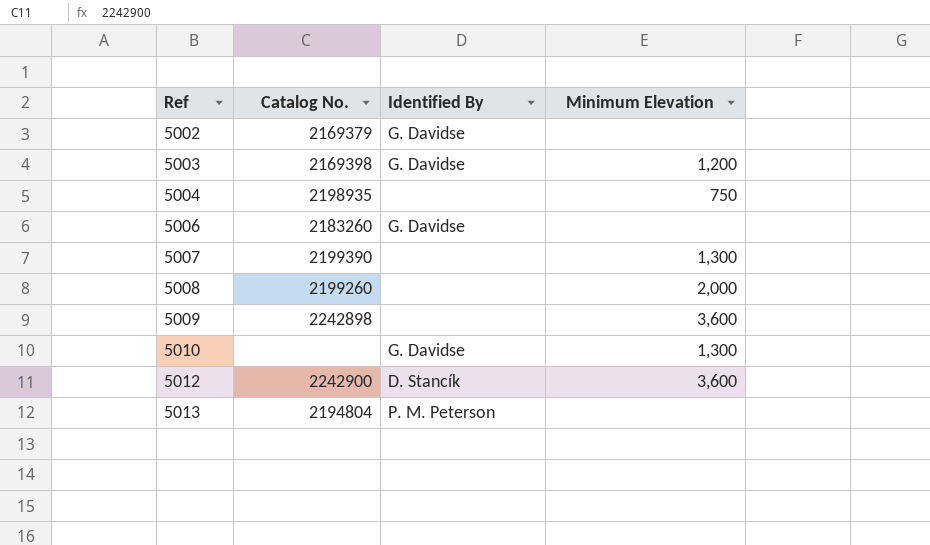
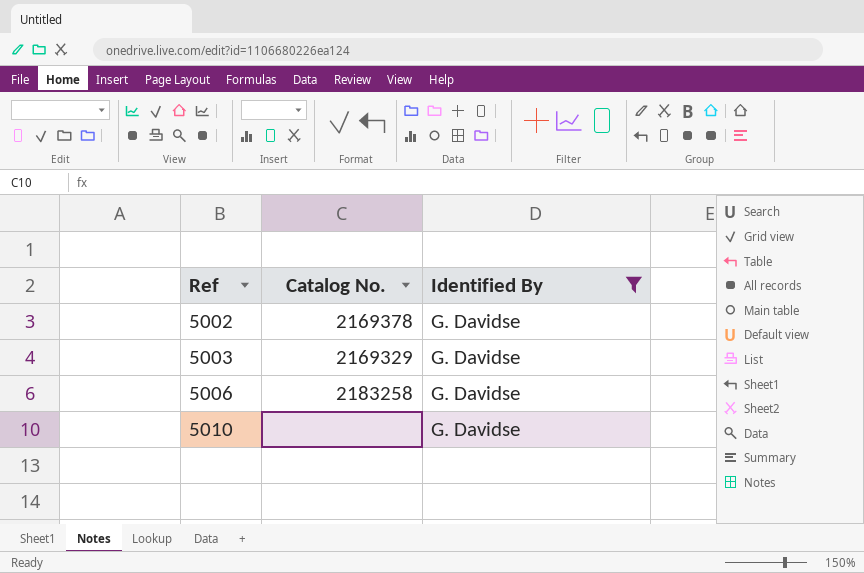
filter: none -> Identified By = G. Davidse
column Minimum Elevation | position: 4 -> none
5002 | Catalog No.: 2169379 -> 2169378
5003 | Catalog No.: 2169398 -> 2169329
5006 | Catalog No.: 2183260 -> 2183258

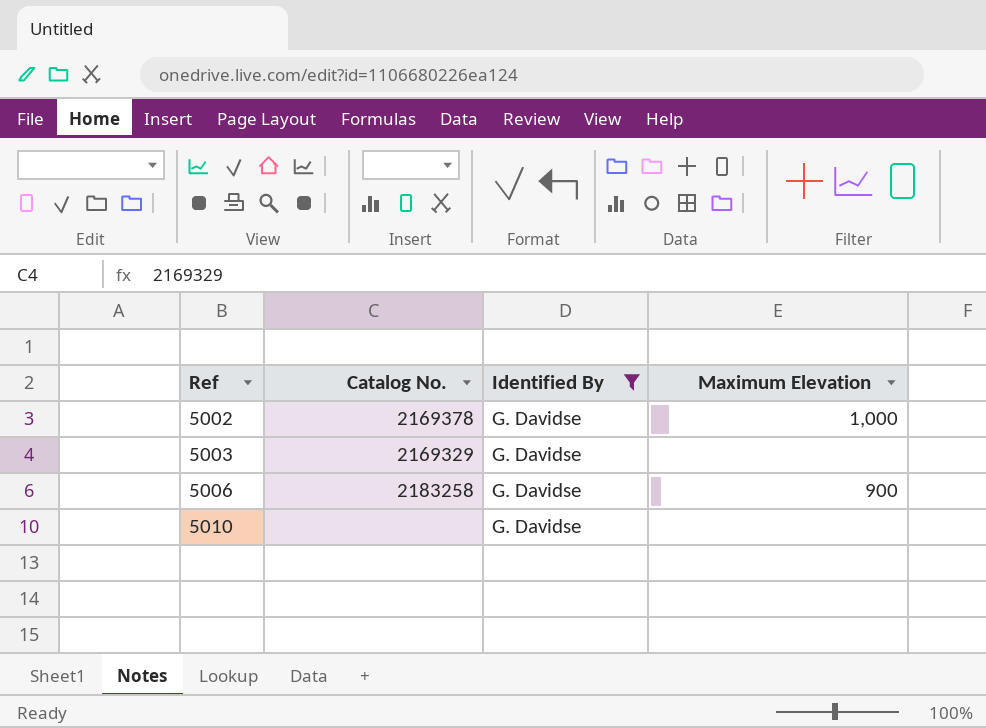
column Maximum Elevation | position: none -> 4

